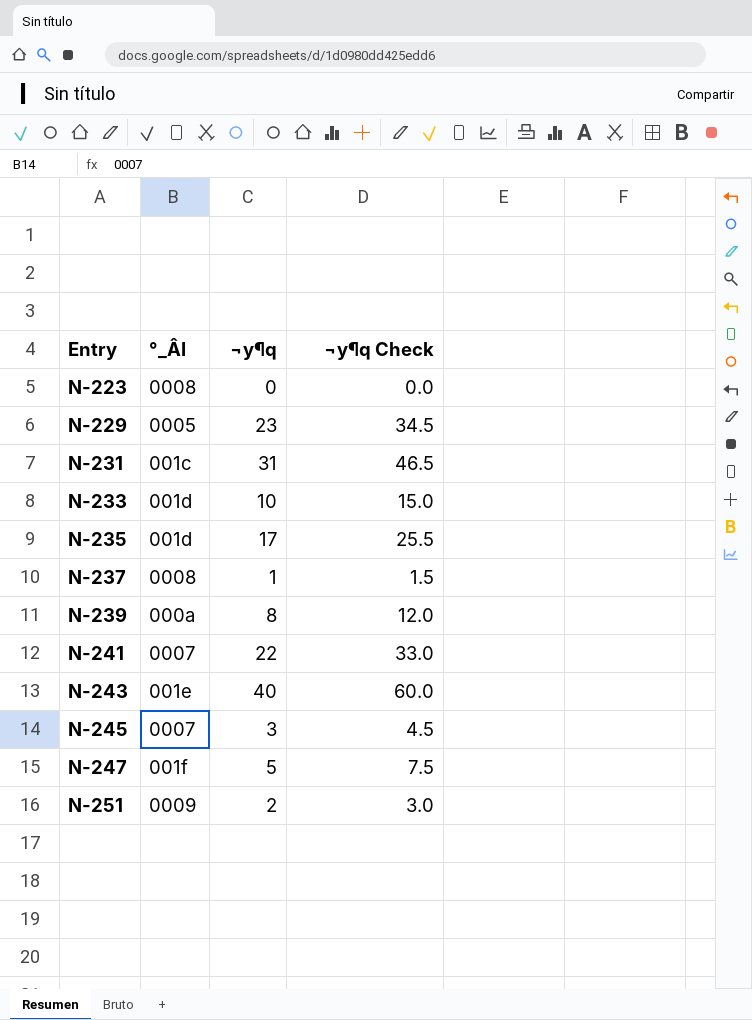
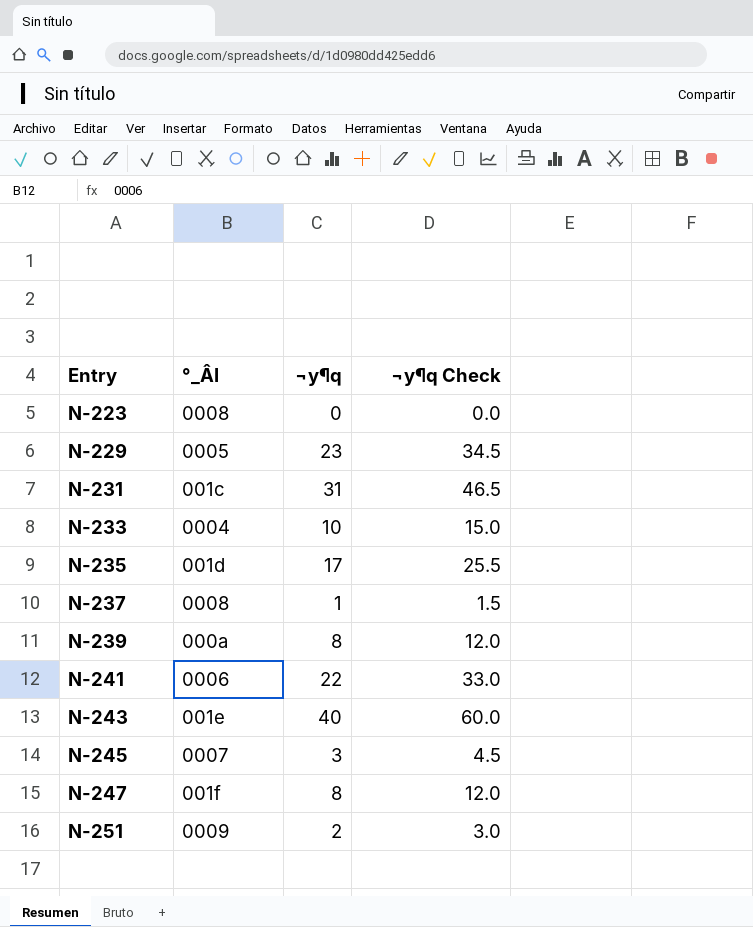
N-233 | °_ÂI: 001d -> 0004
N-241 | °_ÂI: 0007 -> 0006
N-247 | ¬y¶q: 5 -> 8
N-247 | ¬y¶q Check: 7.5 -> 12.0

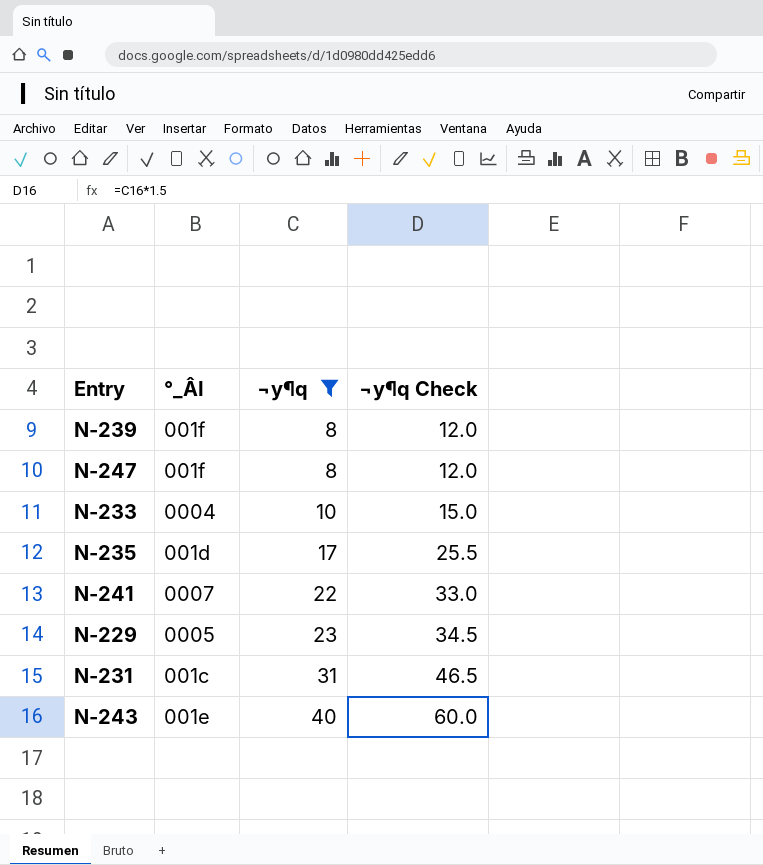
filter: none -> ¬y¶q >= 8
row order: Entry ascending -> ¬y¶q ascending
N-239 | °_ÂI: 000a -> 001f
N-241 | °_ÂI: 0006 -> 0007

